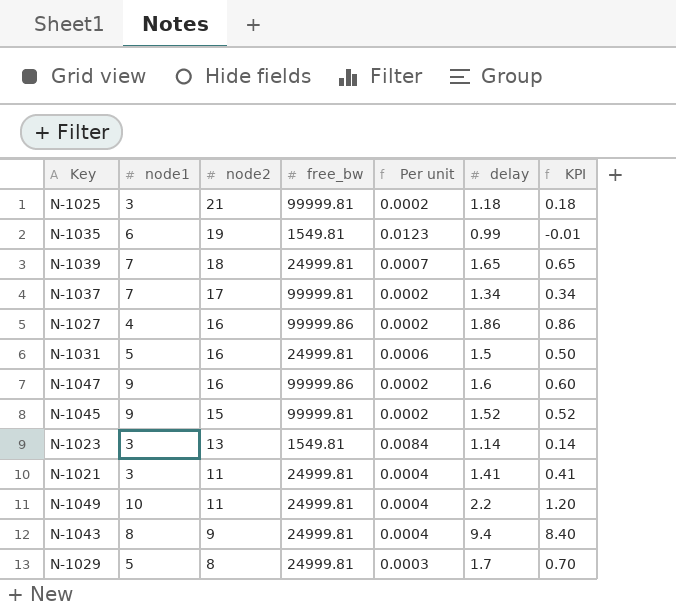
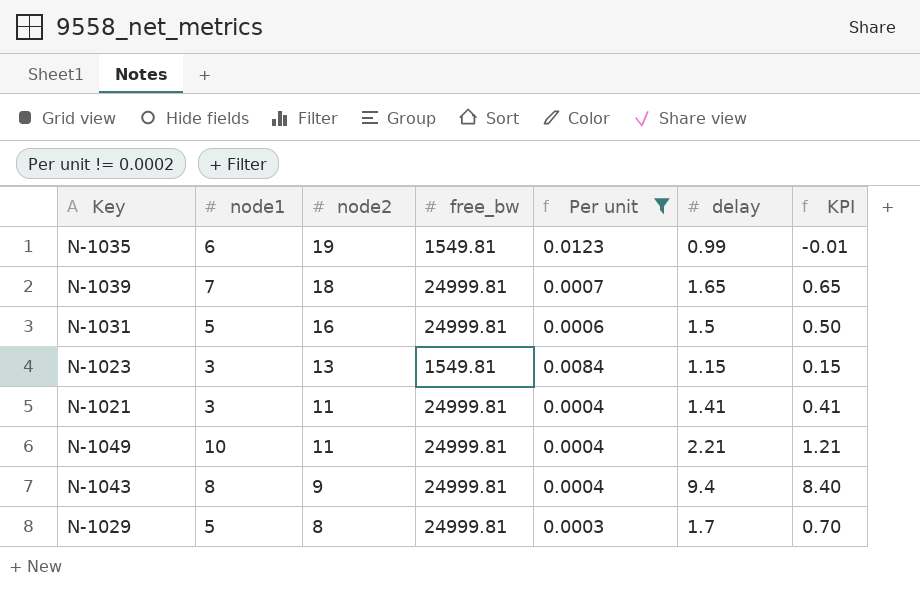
filter: none -> Per unit != 0.0002
N-1023 | delay: 1.14 -> 1.15
N-1023 | KPI: 0.14 -> 0.15
N-1049 | delay: 2.2 -> 2.21
N-1049 | KPI: 1.20 -> 1.21

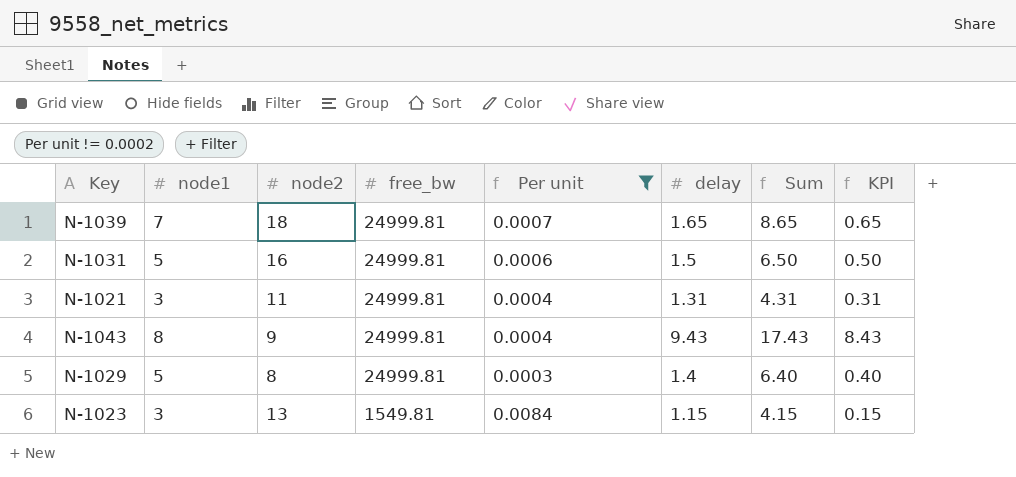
row order: node2 descending -> free_bw descending
column Sum | formula: none -> [node1] + [delay]
row N-1035: 6 | 19 | 1549.81 | 0.0123 | 0.99 | -0.01 -> none
row N-1049: 10 | 11 | 24999.81 | 0.0004 | 2.21 | 1.21 -> none
N-1021 | delay: 1.41 -> 1.31
N-1021 | KPI: 0.41 -> 0.31
N-1043 | delay: 9.4 -> 9.43
N-1043 | KPI: 8.40 -> 8.43
N-1029 | delay: 1.7 -> 1.4
N-1029 | KPI: 0.70 -> 0.40

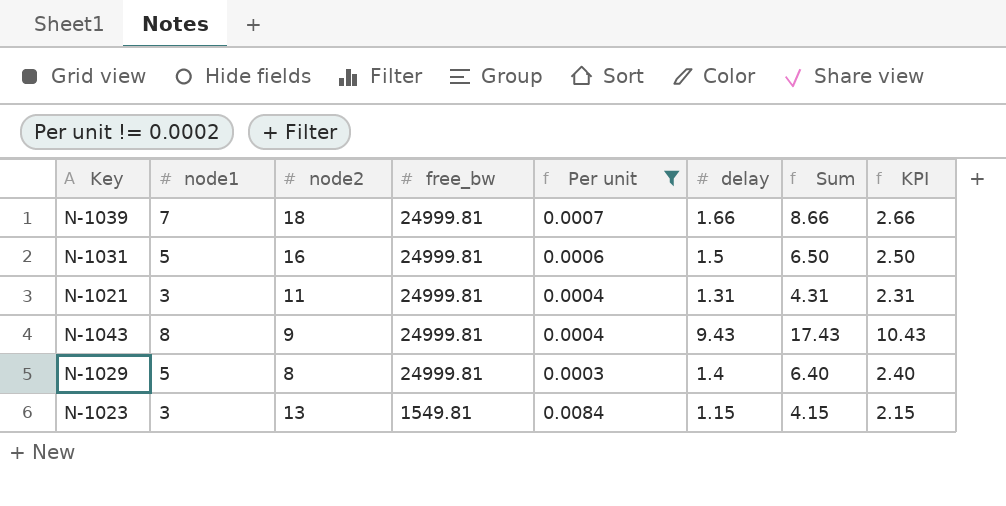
column KPI | formula: [delay] - 1 -> [delay] + 1
N-1039 | delay: 1.65 -> 1.66
N-1039 | Sum: 8.65 -> 8.66

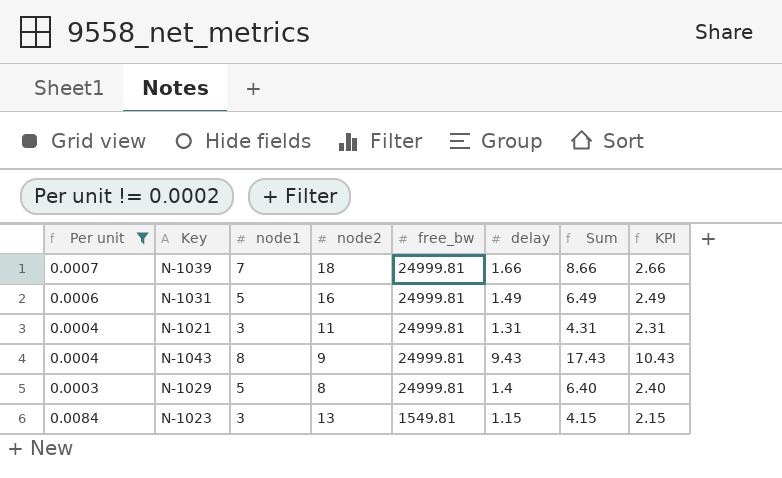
column Per unit | position: 5 -> 1
N-1031 | delay: 1.5 -> 1.49
N-1031 | Sum: 6.50 -> 6.49
N-1031 | KPI: 2.50 -> 2.49

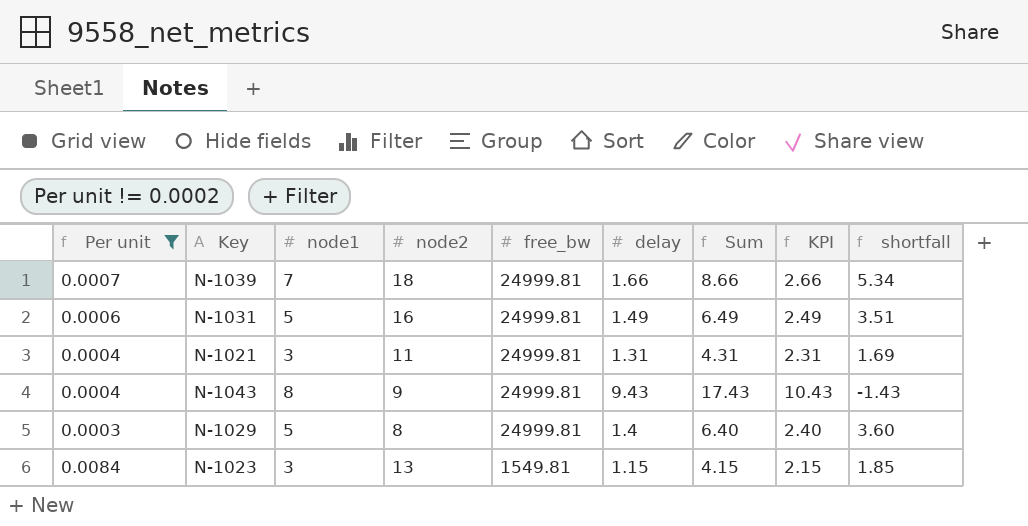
column shortfall | formula: none -> [node1] - [delay]

